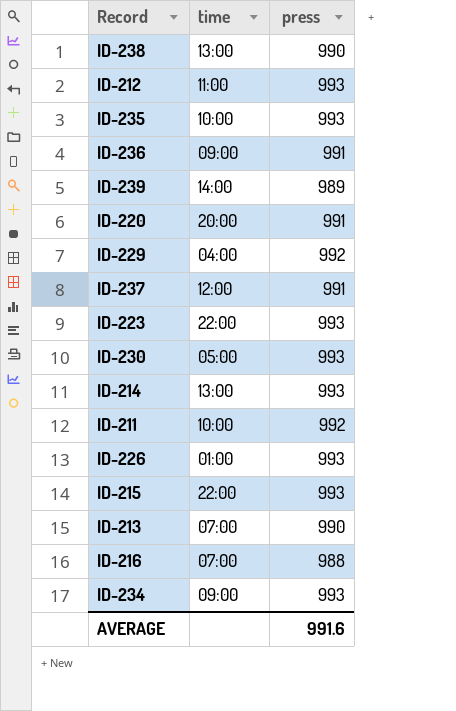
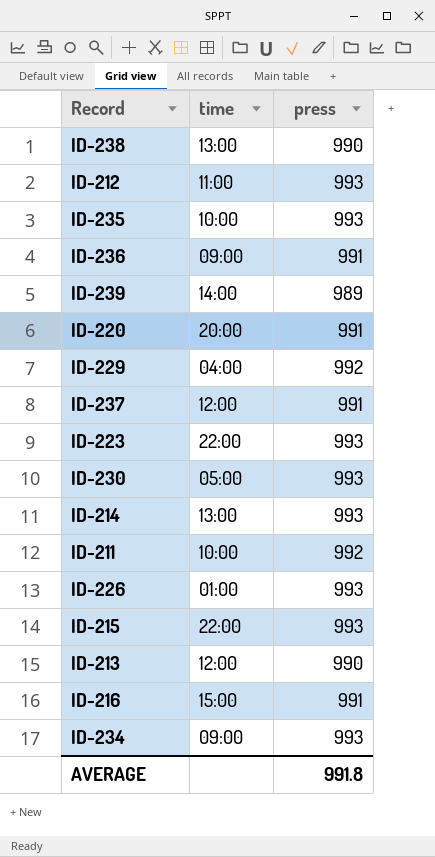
ID-213 | time: 07:00 -> 12:00
ID-216 | time: 07:00 -> 15:00
ID-216 | press: 988 -> 991
AVERAGE | press: 991.6 -> 991.8

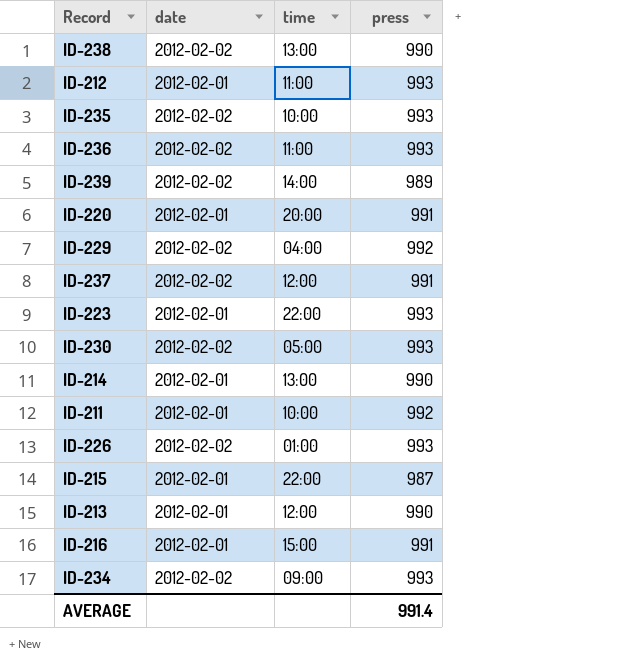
column date | position: none -> 2
ID-236 | time: 09:00 -> 11:00
ID-236 | press: 991 -> 993
ID-214 | press: 993 -> 990
ID-215 | press: 993 -> 987
AVERAGE | press: 991.8 -> 991.4

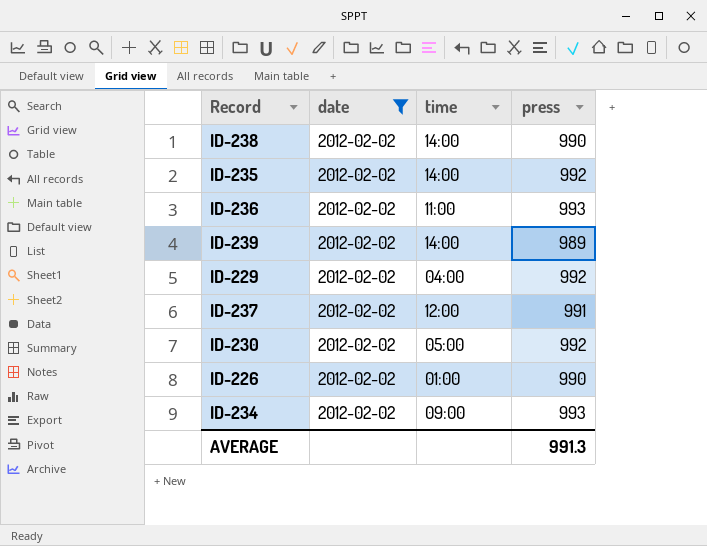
filter: none -> date = 2012-02-02
ID-238 | time: 13:00 -> 14:00
ID-235 | time: 10:00 -> 14:00
ID-235 | press: 993 -> 992
ID-230 | press: 993 -> 992
ID-226 | press: 993 -> 990
AVERAGE | press: 991.4 -> 991.3

